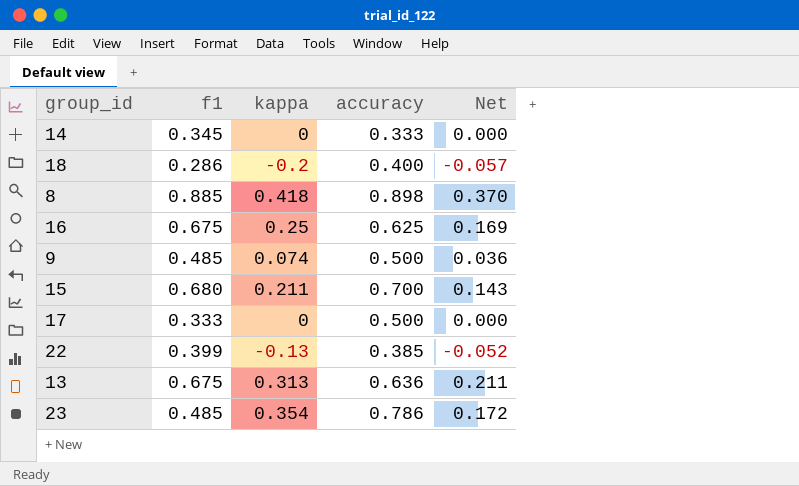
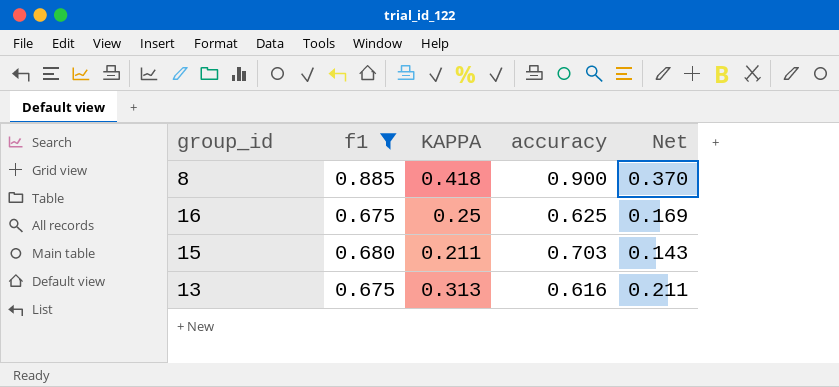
filter: none -> f1 >= 0.675
column name: kappa -> KAPPA
8 | accuracy: 0.898 -> 0.900
15 | accuracy: 0.700 -> 0.703
13 | accuracy: 0.636 -> 0.616

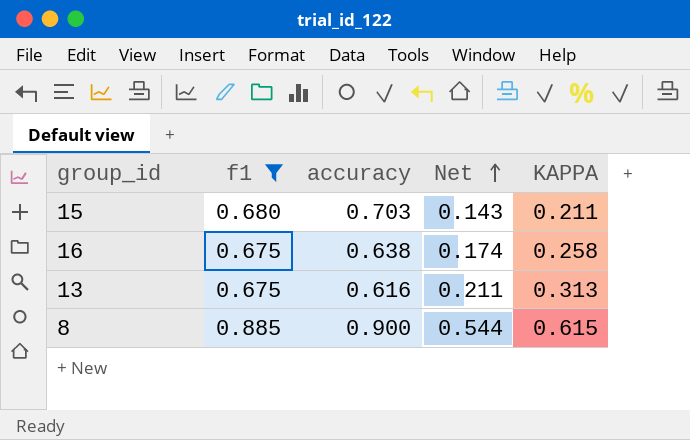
row order: none -> Net ascending
column KAPPA | position: 3 -> 5
16 | accuracy: 0.625 -> 0.638
16 | Net: 0.169 -> 0.174
16 | KAPPA: 0.25 -> 0.258
8 | Net: 0.370 -> 0.544
8 | KAPPA: 0.418 -> 0.615

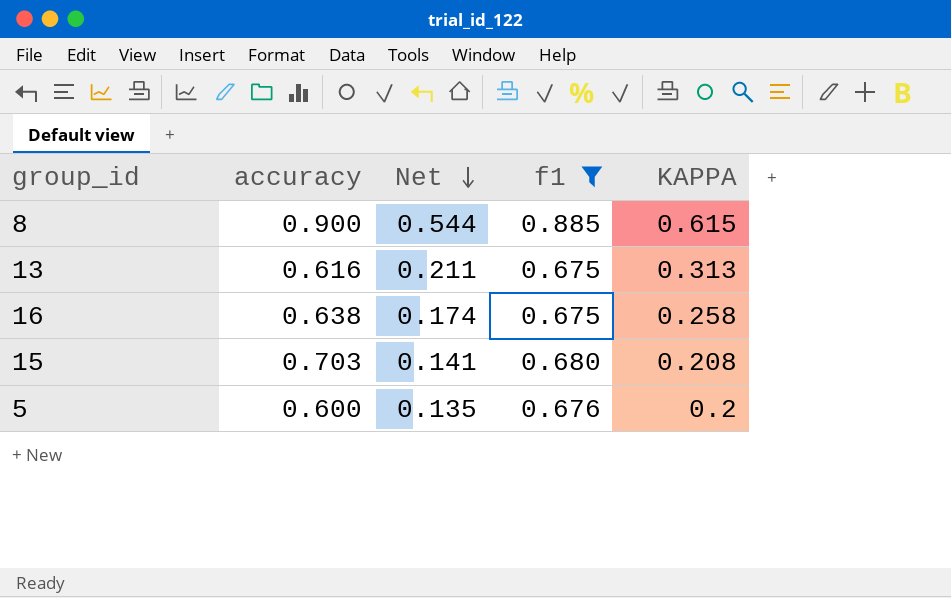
row order: Net ascending -> Net descending
column f1 | position: 2 -> 4
15 | Net: 0.143 -> 0.141
15 | KAPPA: 0.211 -> 0.208
row 5: none -> 0.600 | 0.135 | 0.676 | 0.2

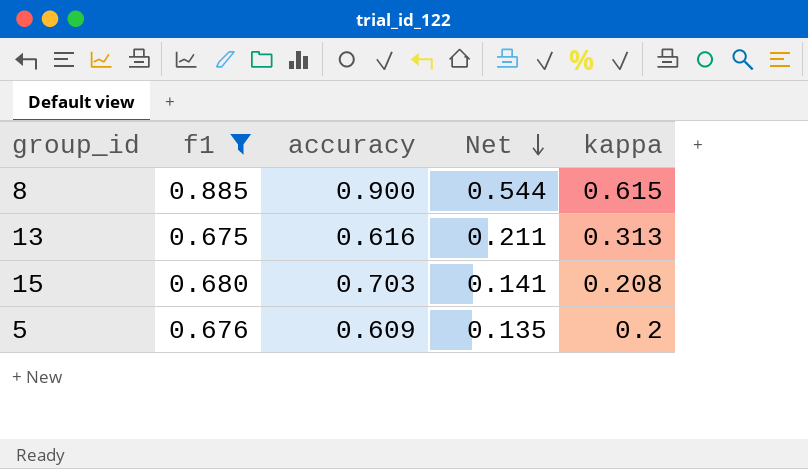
column f1 | position: 4 -> 2
column name: KAPPA -> kappa
row 16: 0.638 | 0.174 | 0.675 | 0.258 -> none
5 | accuracy: 0.600 -> 0.609

